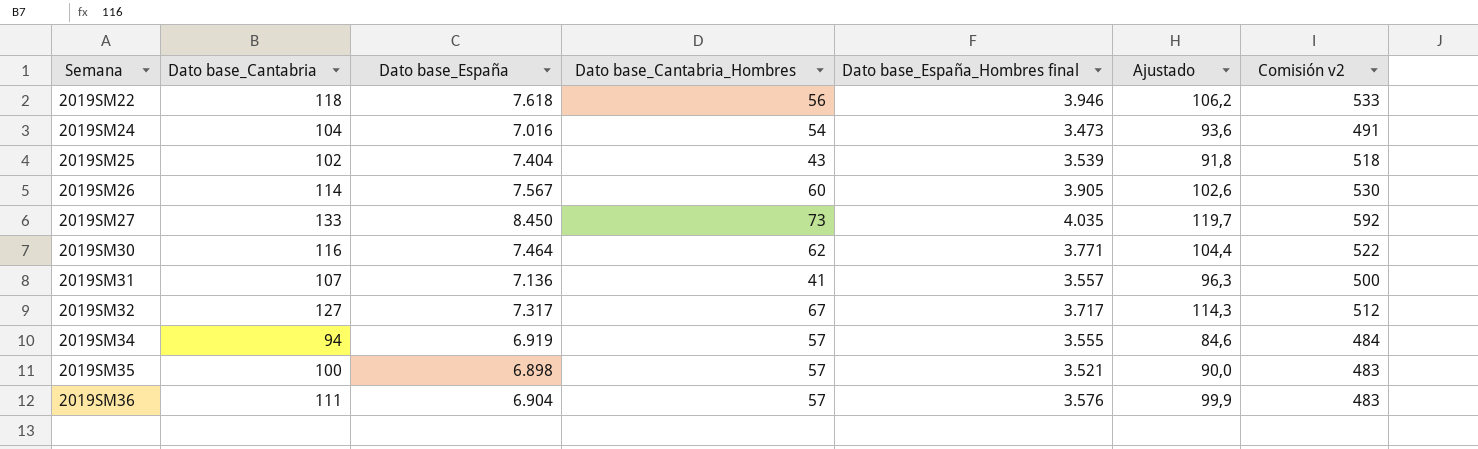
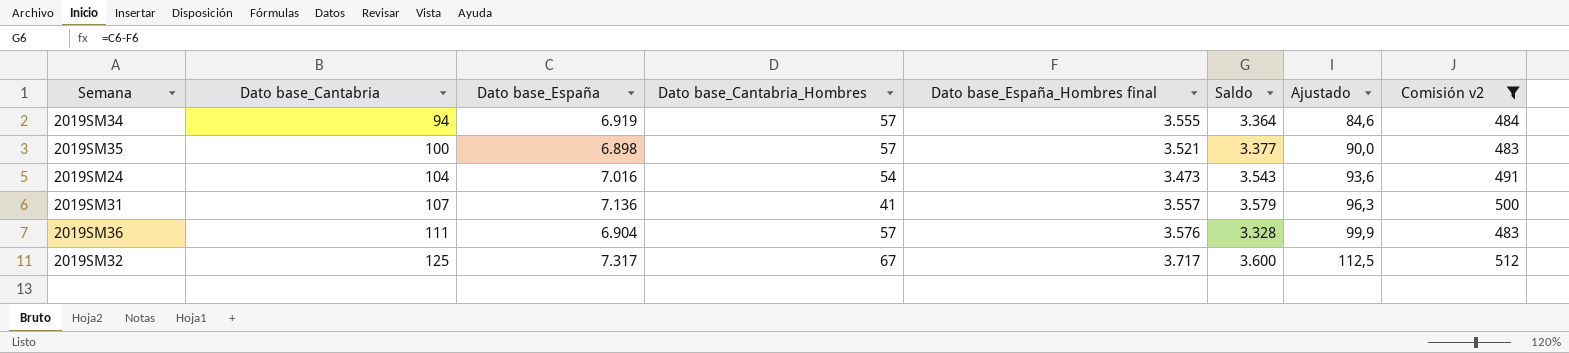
filter: none -> Comisión v2 <= 512
row order: Semana ascending -> Dato base_Cantabria ascending
column Saldo | formula: none -> [Dato base_España] - [Dato base_España_Hombres final]
2019SM32 | Dato base_Cantabria: 127 -> 125
2019SM32 | Ajustado: 114,3 -> 112,5

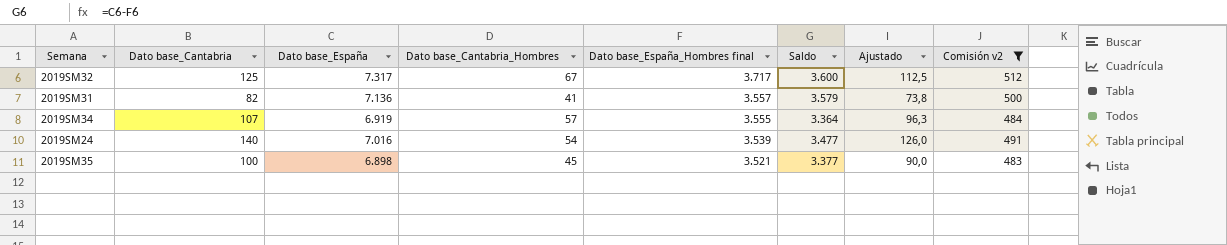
row order: Dato base_Cantabria ascending -> Dato base_España_Hombres final descending
row 2019SM36: 111 | 6.904 | 57 | 3.576 | 3.328 | 99,9 | 483 -> none
2019SM31 | Dato base_Cantabria: 107 -> 82
2019SM31 | Ajustado: 96,3 -> 73,8
2019SM34 | Dato base_Cantabria: 94 -> 107
2019SM34 | Ajustado: 84,6 -> 96,3
2019SM24 | Dato base_Cantabria: 104 -> 140
2019SM24 | Dato base_España_Hombres final: 3.473 -> 3.539
2019SM24 | Saldo: 3.543 -> 3.477
2019SM24 | Ajustado: 93,6 -> 126,0
2019SM35 | Dato base_Cantabria_Hombres: 57 -> 45

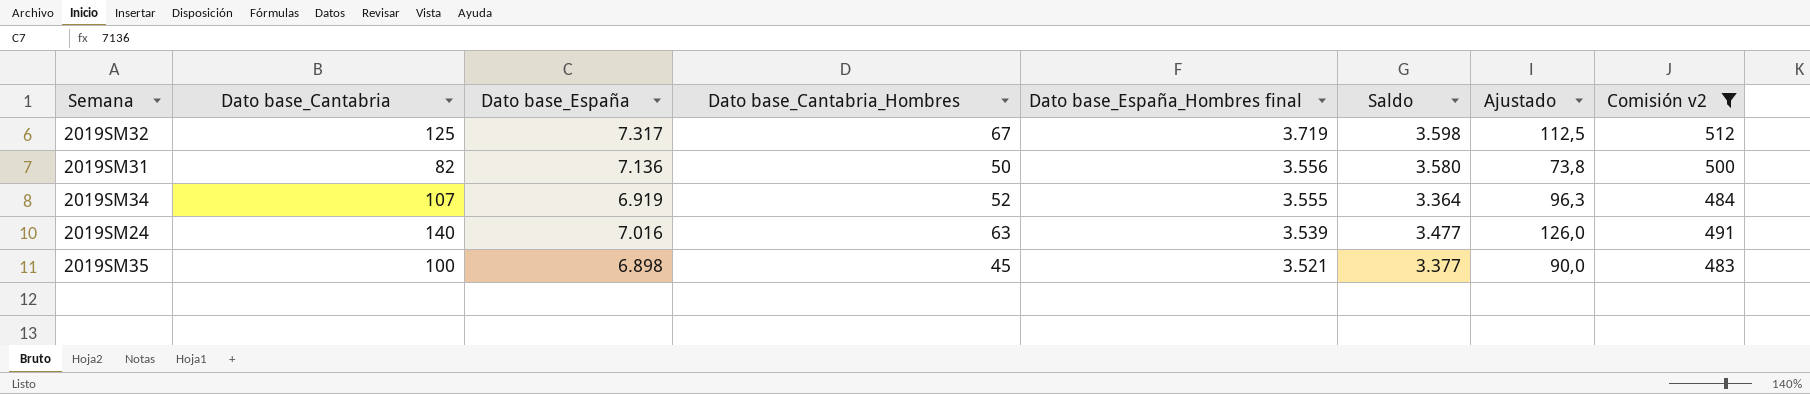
2019SM32 | Dato base_España_Hombres final: 3.717 -> 3.719
2019SM32 | Saldo: 3.600 -> 3.598
2019SM31 | Dato base_Cantabria_Hombres: 41 -> 50
2019SM31 | Dato base_España_Hombres final: 3.557 -> 3.556
2019SM31 | Saldo: 3.579 -> 3.580
2019SM34 | Dato base_Cantabria_Hombres: 57 -> 52
2019SM24 | Dato base_Cantabria_Hombres: 54 -> 63

